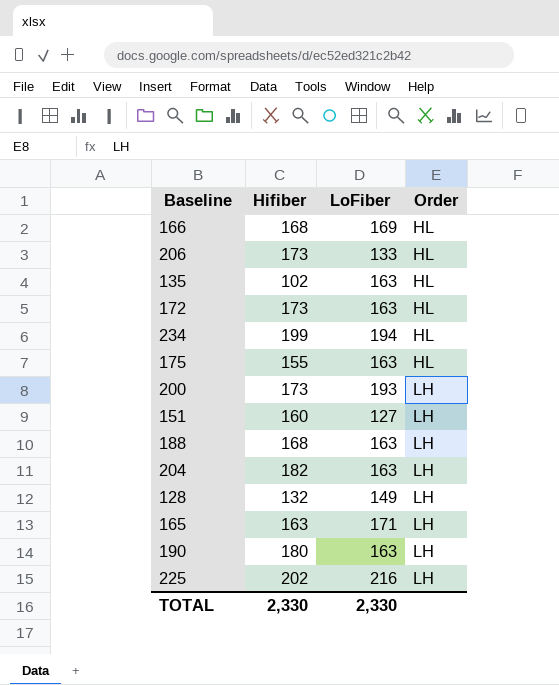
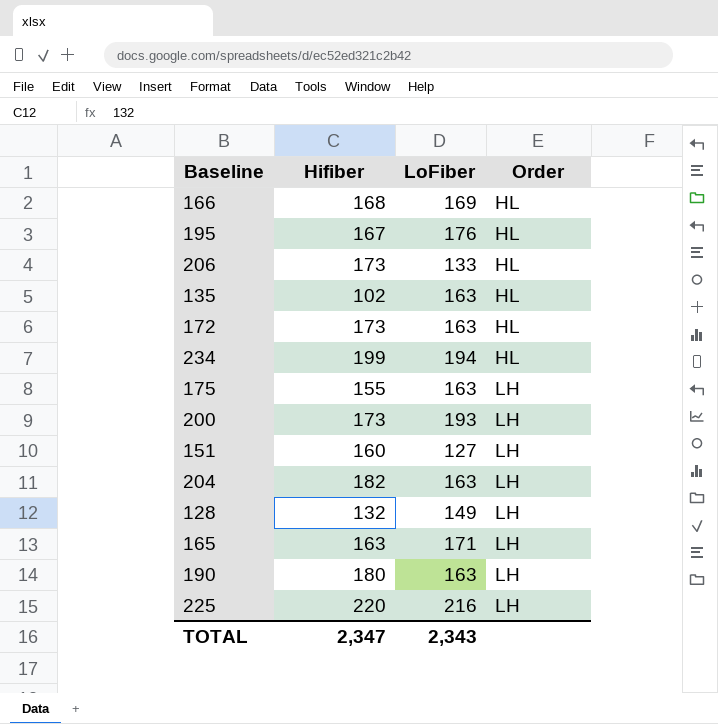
row 188: 168 | 163 | LH -> none
row 195: none -> 167 | 176 | HL
175 | Order: HL -> LH
225 | Hifiber: 202 -> 220
TOTAL | Hifiber: 2,330 -> 2,347
TOTAL | LoFiber: 2,330 -> 2,343

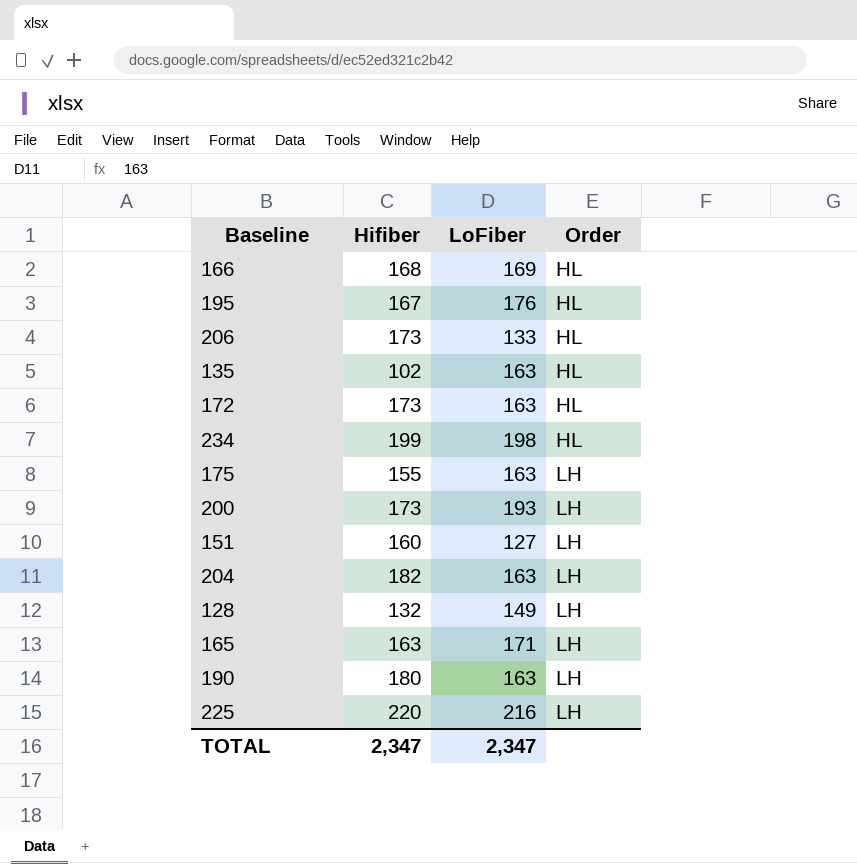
234 | LoFiber: 194 -> 198
TOTAL | LoFiber: 2,343 -> 2,347

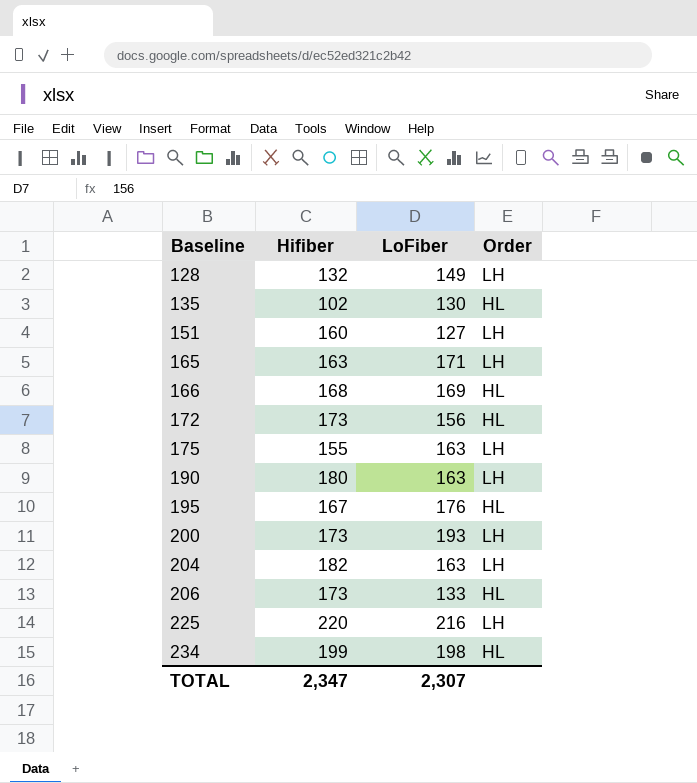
row order: Order ascending -> Baseline ascending
135 | LoFiber: 163 -> 130
172 | LoFiber: 163 -> 156
TOTAL | LoFiber: 2,347 -> 2,307

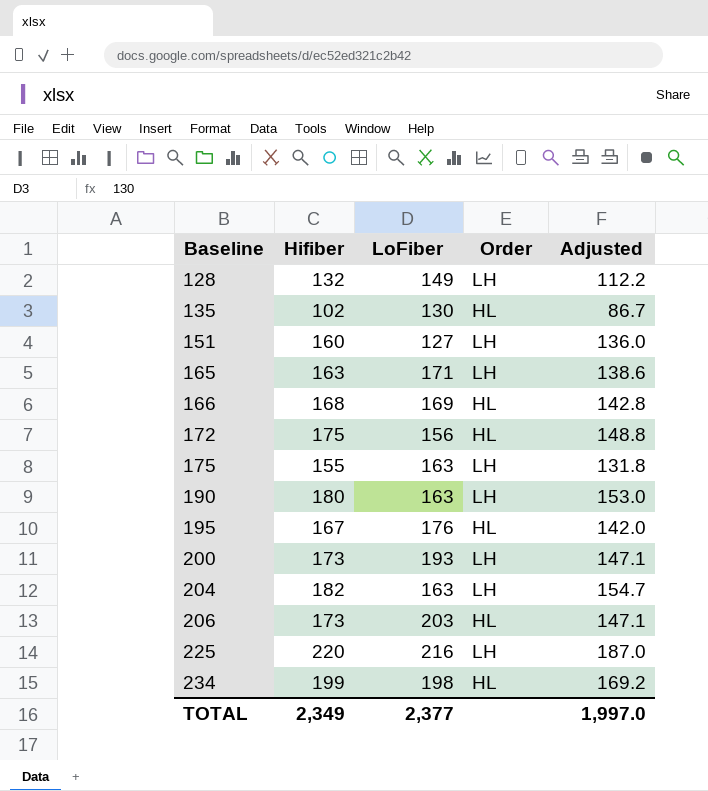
column Adjusted | formula: none -> [Hifiber] * 0.85
172 | Hifiber: 173 -> 175
206 | LoFiber: 133 -> 203
TOTAL | Hifiber: 2,347 -> 2,349
TOTAL | LoFiber: 2,307 -> 2,377

